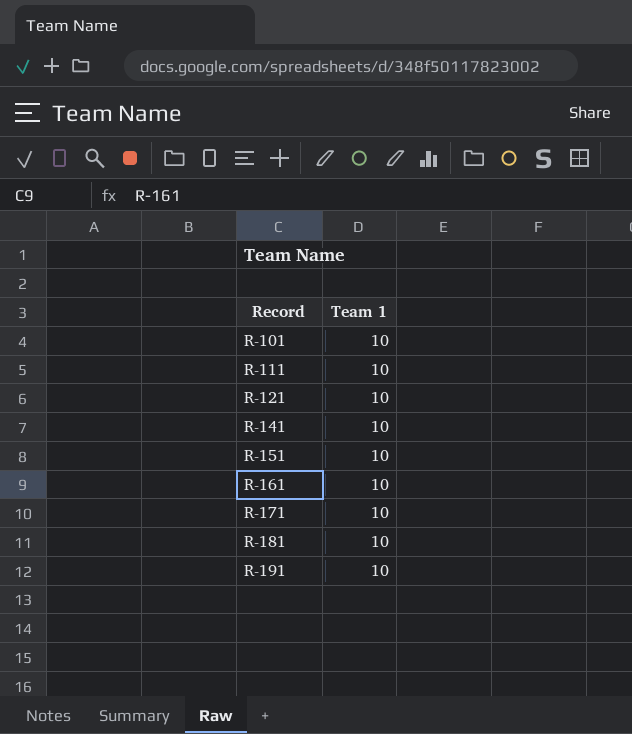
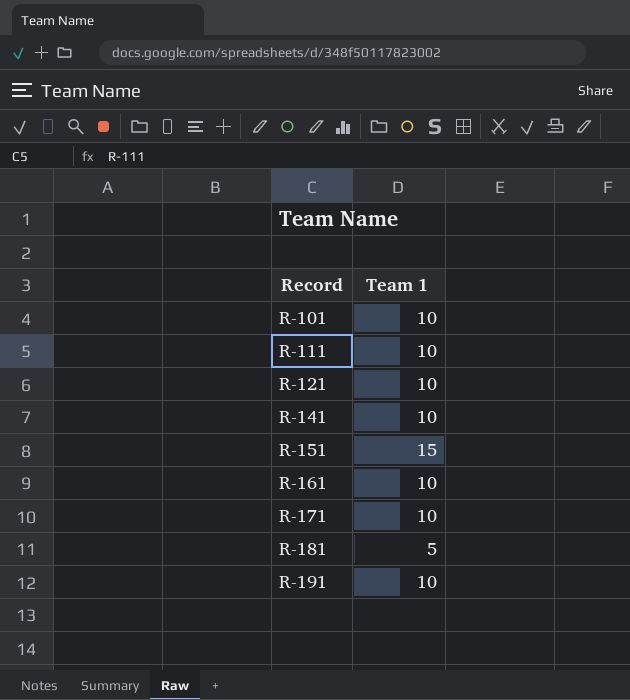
R-151 | Team 1: 10 -> 15
R-181 | Team 1: 10 -> 5

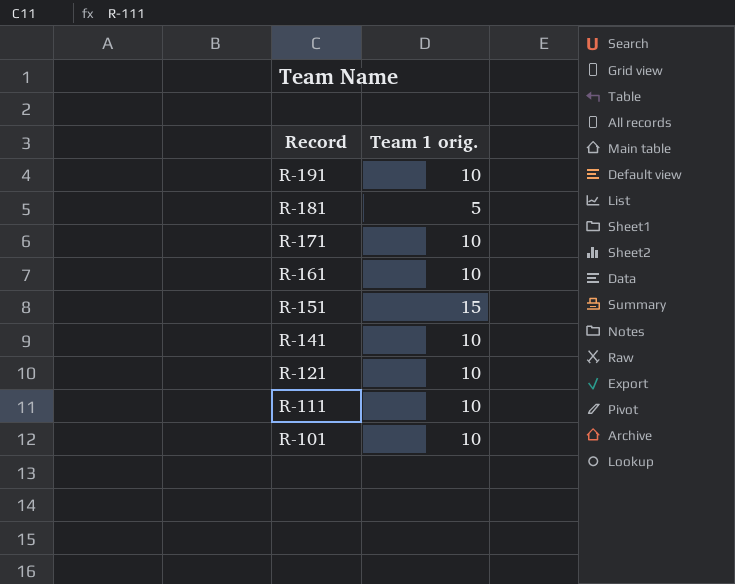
row order: Record ascending -> Record descending
column name: Team 1 -> Team 1 orig.

